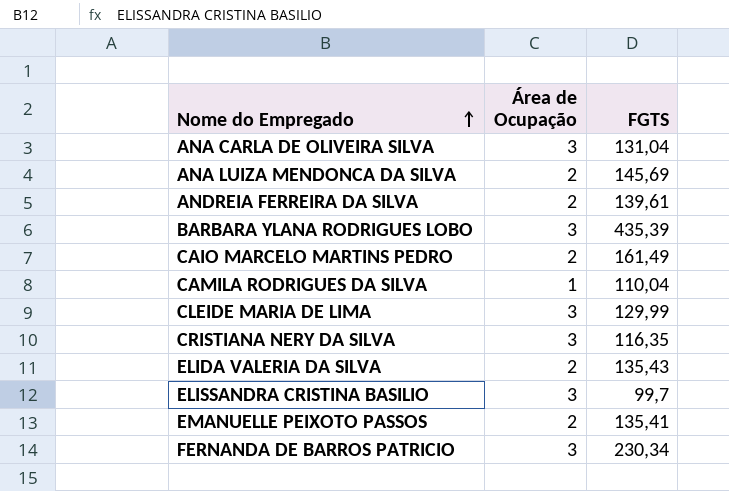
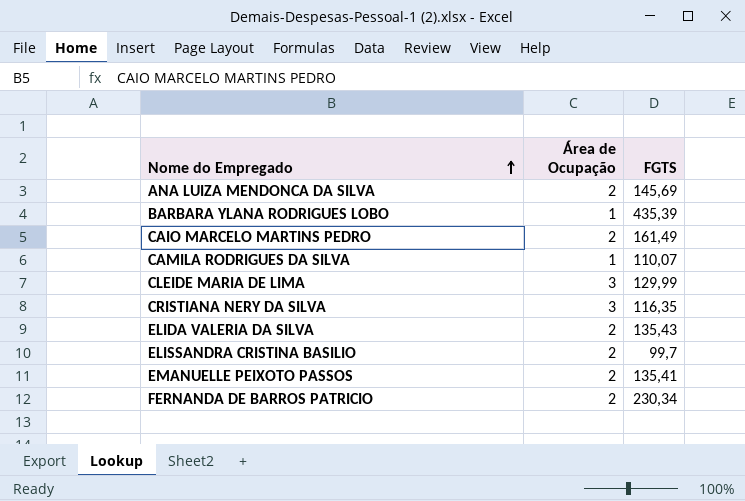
row ANA CARLA DE OLIVEIRA SILVA: 3 | 131,04 -> none
row ANDREIA FERREIRA DA SILVA: 2 | 139,61 -> none
BARBARA YLANA RODRIGUES LOBO | Área de Ocupação: 3 -> 1
CAMILA RODRIGUES DA SILVA | FGTS: 110,04 -> 110,07
ELISSANDRA CRISTINA BASILIO | Área de Ocupação: 3 -> 2
FERNANDA DE BARROS PATRICIO | Área de Ocupação: 3 -> 2

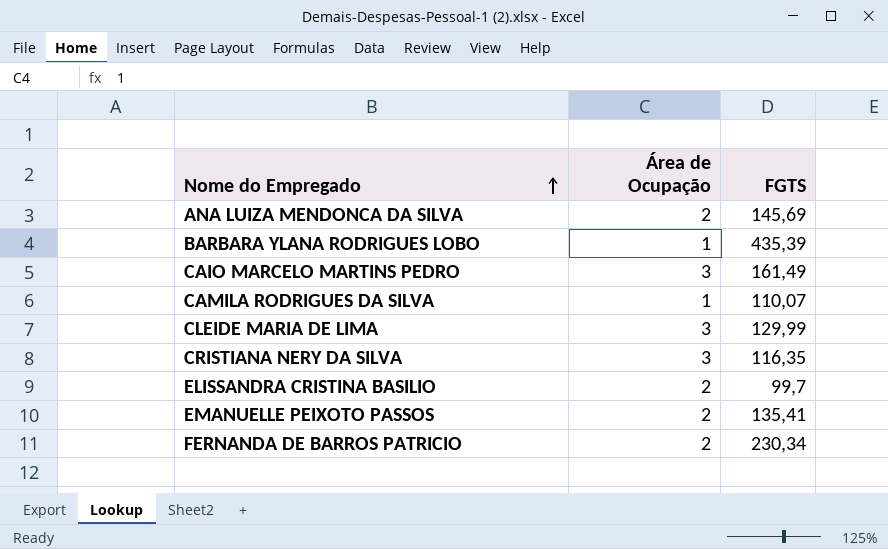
row ELIDA VALERIA DA SILVA: 2 | 135,43 -> none
CAIO MARCELO MARTINS PEDRO | Área de Ocupação: 2 -> 3

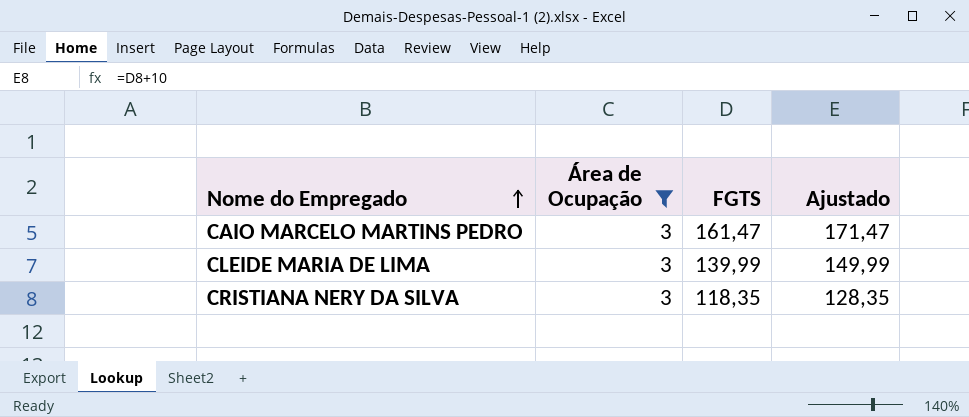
filter: none -> Área de Ocupação = 3
column Ajustado | formula: none -> [FGTS] + 10
CAIO MARCELO MARTINS PEDRO | FGTS: 161,49 -> 161,47
CLEIDE MARIA DE LIMA | FGTS: 129,99 -> 139,99
CRISTIANA NERY DA SILVA | FGTS: 116,35 -> 118,35

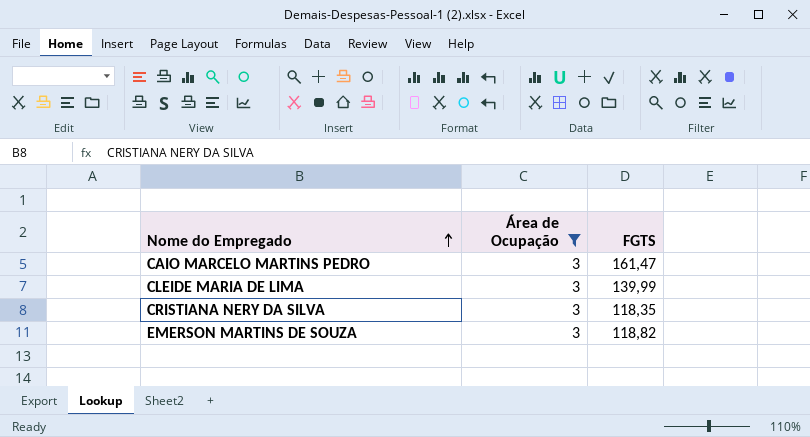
column Ajustado | formula: [FGTS] + 10 -> none
row EMERSON MARTINS DE SOUZA: none -> 3 | 118,82

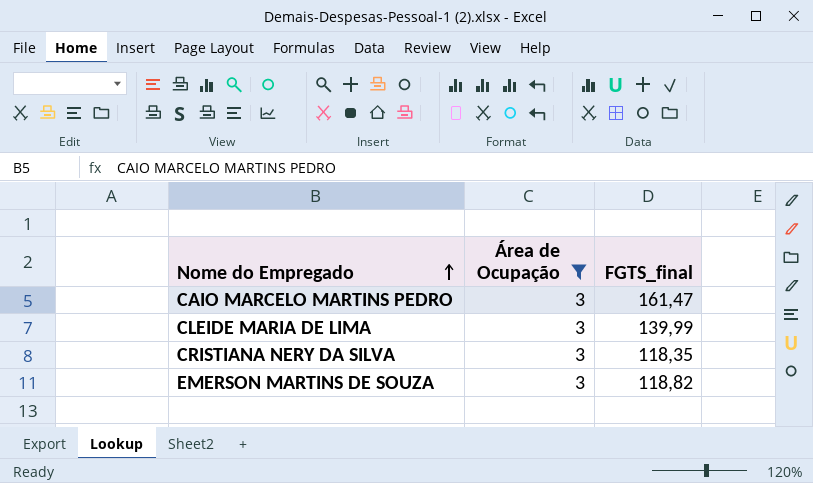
column name: FGTS -> FGTS_final

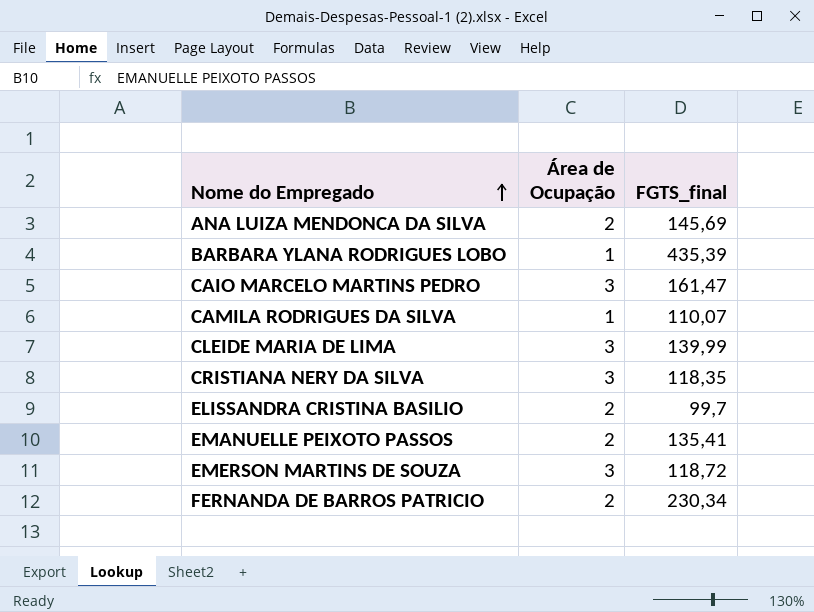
filter: Área de Ocupação = 3 -> none
EMERSON MARTINS DE SOUZA | FGTS_final: 118,82 -> 118,72

